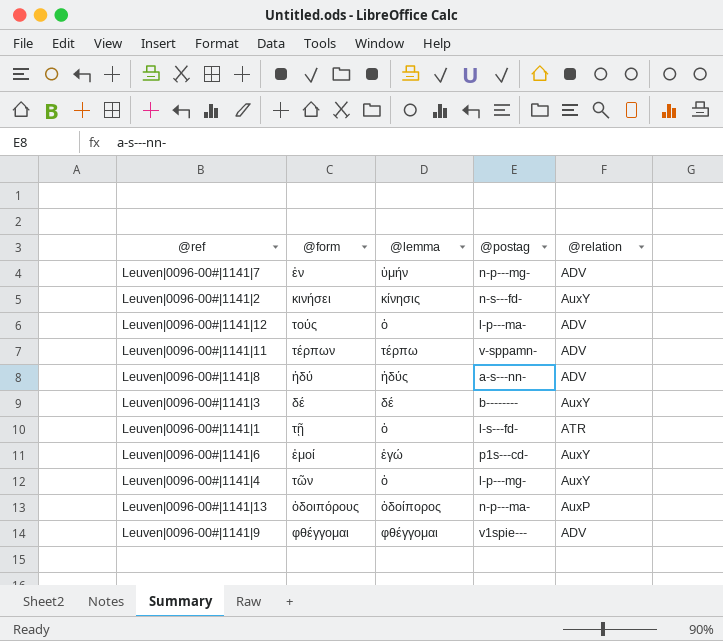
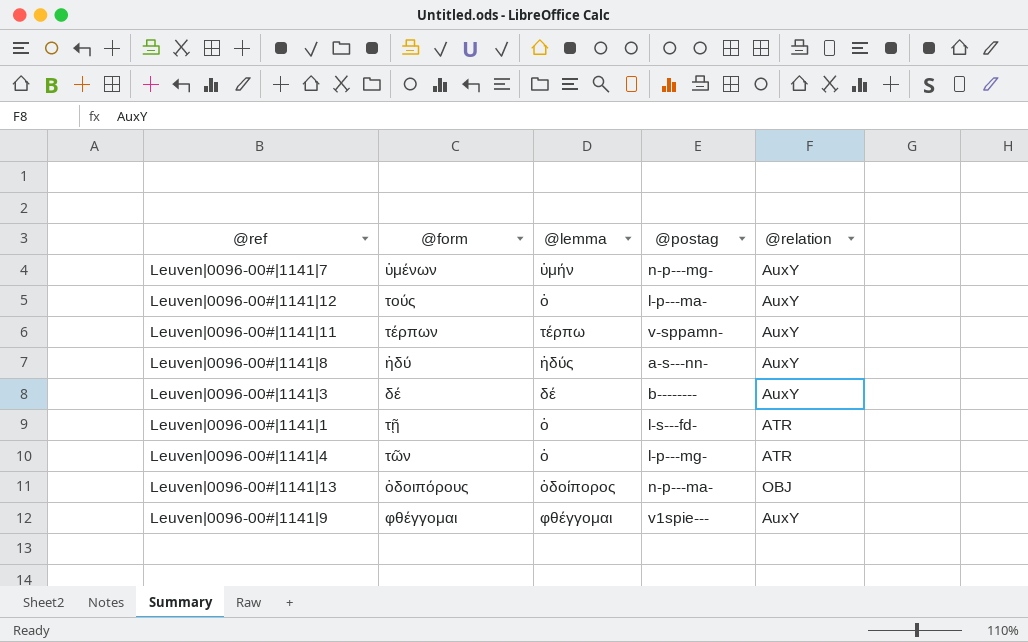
row Leuven|0096-00#|1141|2: κινήσει | κίνησις | n-s---fd- | AuxY -> none
row Leuven|0096-00#|1141|6: ἐμοί | ἐγώ | p1s---cd- | AuxY -> none
Leuven|0096-00#|1141|7 | @form: ἐν -> ὑμένων
Leuven|0096-00#|1141|7 | @relation: ADV -> AuxY
Leuven|0096-00#|1141|12 | @relation: ADV -> AuxY
Leuven|0096-00#|1141|11 | @relation: ADV -> AuxY
Leuven|0096-00#|1141|8 | @relation: ADV -> AuxY
Leuven|0096-00#|1141|4 | @relation: AuxY -> ATR
Leuven|0096-00#|1141|13 | @relation: AuxP -> OBJ
Leuven|0096-00#|1141|9 | @relation: ADV -> AuxY

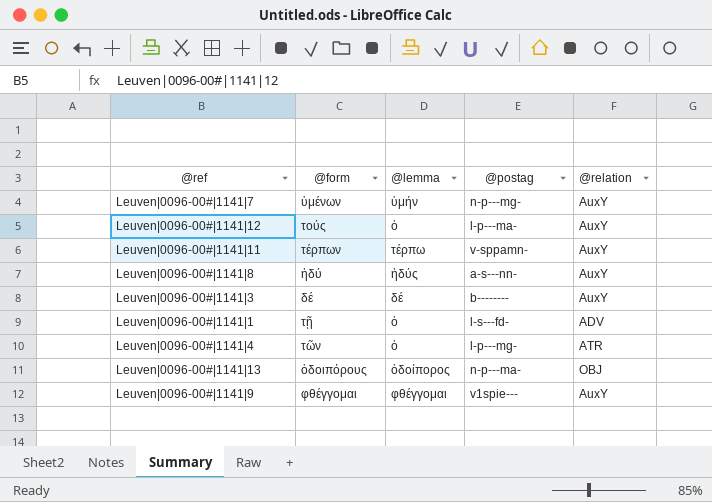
Leuven|0096-00#|1141|1 | @relation: ATR -> ADV

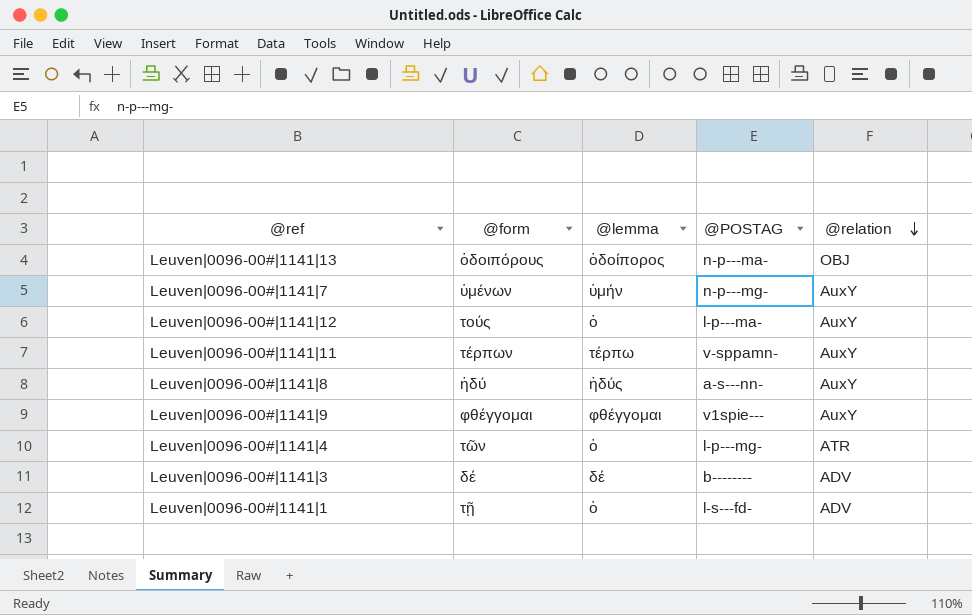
row order: none -> @relation descending
column name: @postag -> @POSTAG
Leuven|0096-00#|1141|3 | @relation: AuxY -> ADV

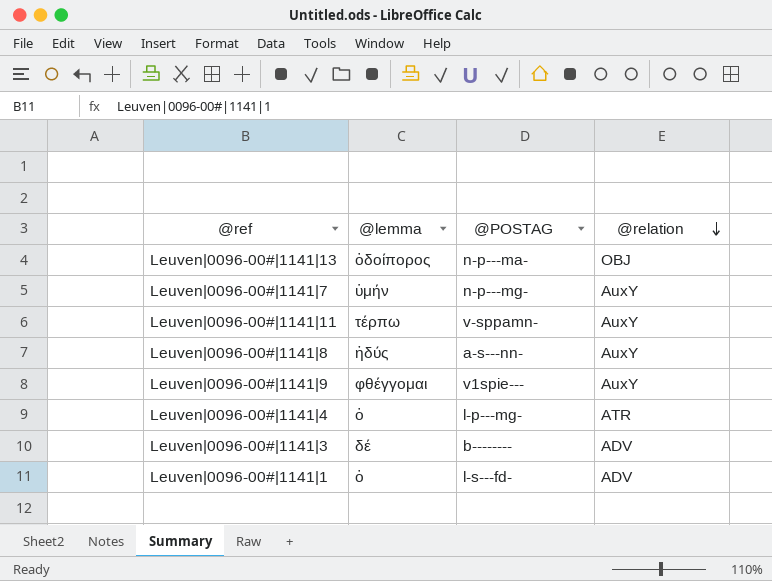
column @form | position: 2 -> none
row Leuven|0096-00#|1141|12: τούς | ὁ | l-p---ma- | AuxY -> none

